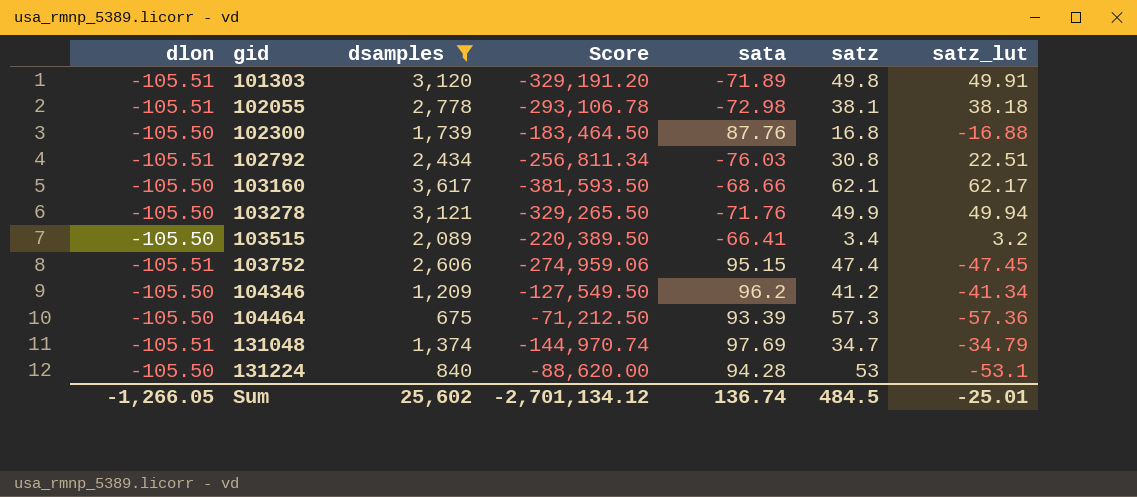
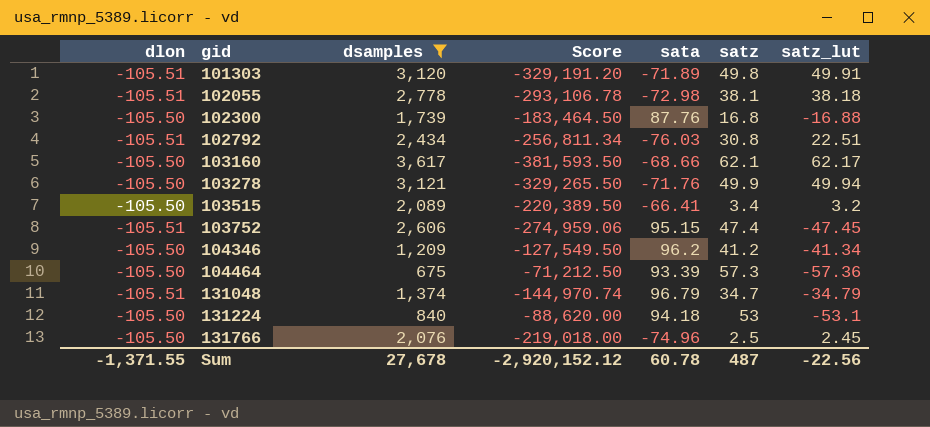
131048 | sata: 97.69 -> 96.79
131224 | sata: 94.28 -> 94.18
row 131766: none -> -105.50 | 2,076 | -219,018.00 | -74.96 | 2.5 | 2.45
Sum | dlon: -1,266.05 -> -1,371.55
Sum | dsamples: 25,602 -> 27,678
Sum | Score: -2,701,134.12 -> -2,920,152.12
Sum | sata: 136.74 -> 60.78
Sum | satz: 484.5 -> 487
Sum | satz_lut: -25.01 -> -22.56

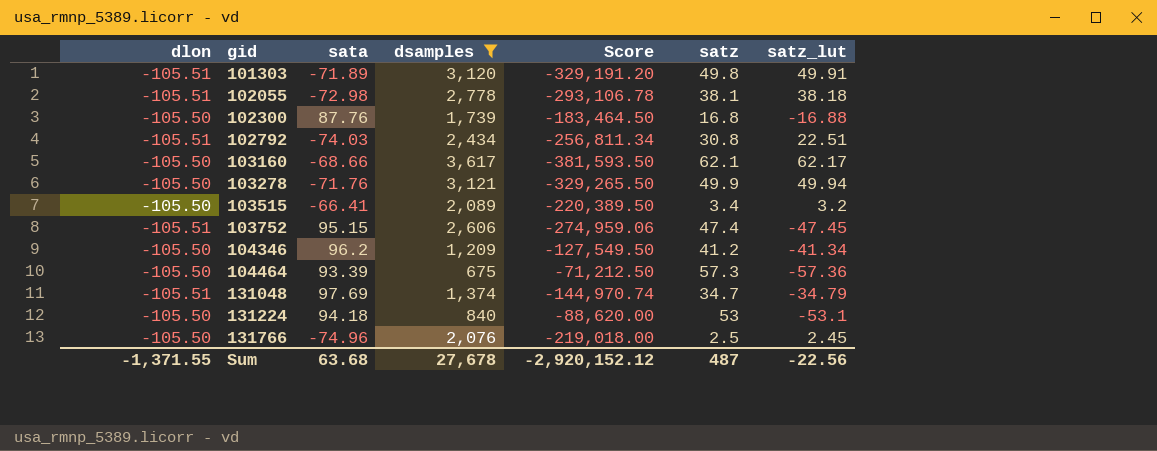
column sata | position: 5 -> 3
102792 | sata: -76.03 -> -74.03
131048 | sata: 96.79 -> 97.69
Sum | sata: 60.78 -> 63.68

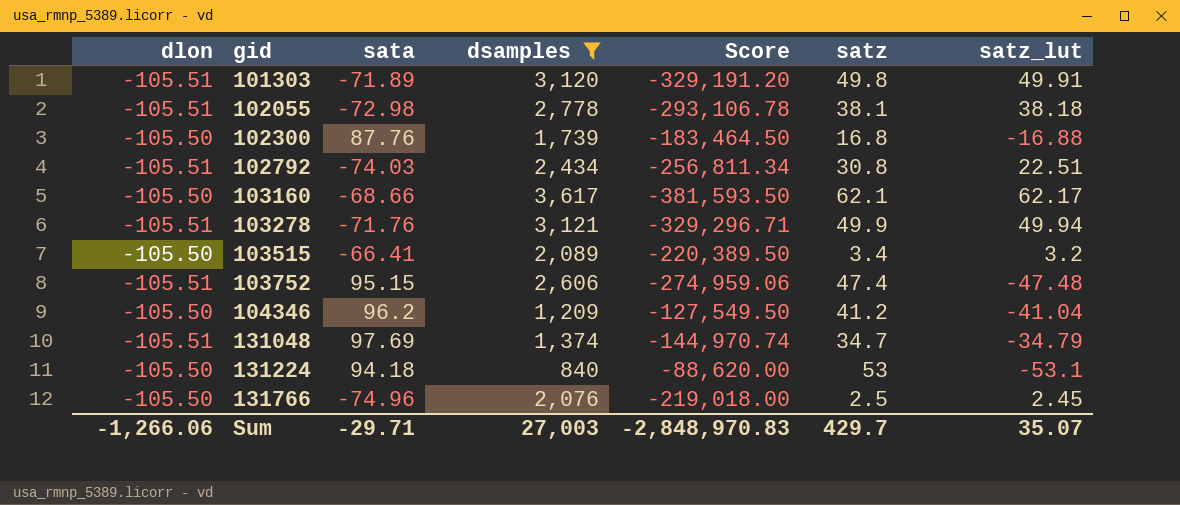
row 104464: -105.50 | 93.39 | 675 | -71,212.50 | 57.3 | -57.36 -> none
103278 | dlon: -105.50 -> -105.51
103278 | Score: -329,265.50 -> -329,296.71
103752 | satz_lut: -47.45 -> -47.48
104346 | satz_lut: -41.34 -> -41.04
Sum | dlon: -1,371.55 -> -1,266.06
Sum | sata: 63.68 -> -29.71
Sum | dsamples: 27,678 -> 27,003
Sum | Score: -2,920,152.12 -> -2,848,970.83
Sum | satz: 487 -> 429.7
Sum | satz_lut: -22.56 -> 35.07

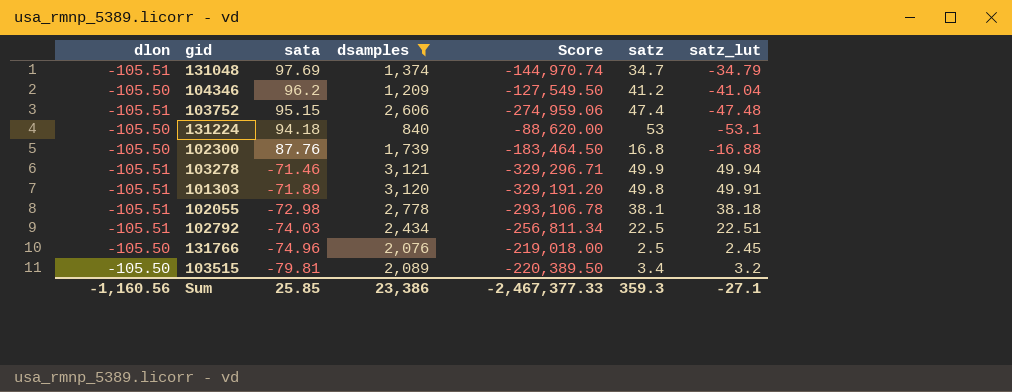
row order: gid ascending -> sata descending
row 103160: -105.50 | -68.66 | 3,617 | -381,593.50 | 62.1 | 62.17 -> none
103278 | sata: -71.76 -> -71.46
102792 | satz: 30.8 -> 22.5
103515 | sata: -66.41 -> -79.81
Sum | dlon: -1,266.06 -> -1,160.56
Sum | sata: -29.71 -> 25.85
Sum | dsamples: 27,003 -> 23,386
Sum | Score: -2,848,970.83 -> -2,467,377.33
Sum | satz: 429.7 -> 359.3
Sum | satz_lut: 35.07 -> -27.1

